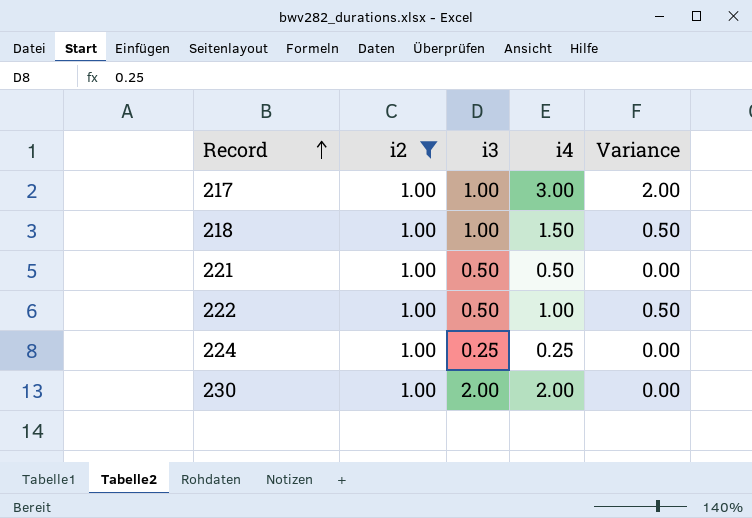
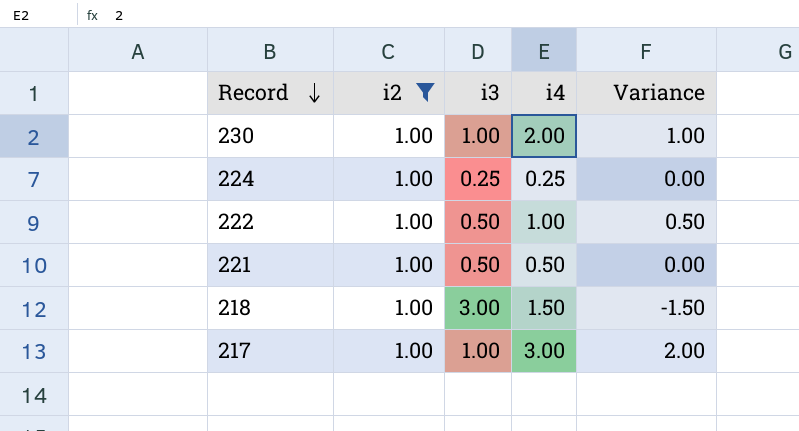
row order: Record ascending -> Record descending
230 | i3: 2.00 -> 1.00
230 | Variance: 0.00 -> 1.00
218 | i3: 1.00 -> 3.00
218 | Variance: 0.50 -> -1.50

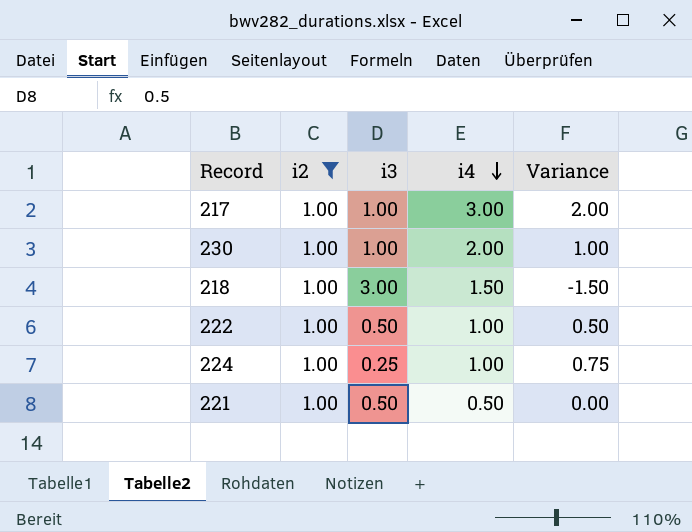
row order: Record descending -> i4 descending
224 | i4: 0.25 -> 1.00
224 | Variance: 0.00 -> 0.75

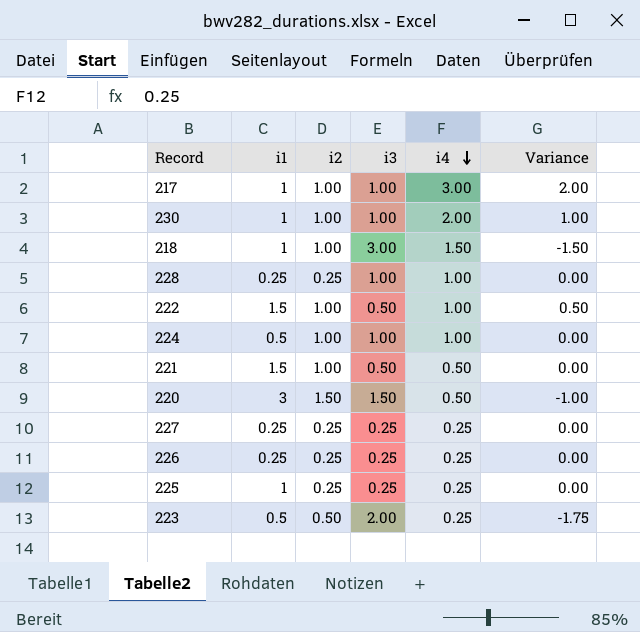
filter: i2 = 1.00 -> none
column i1 | position: none -> 2
224 | i3: 0.25 -> 1.00
224 | Variance: 0.75 -> 0.00

